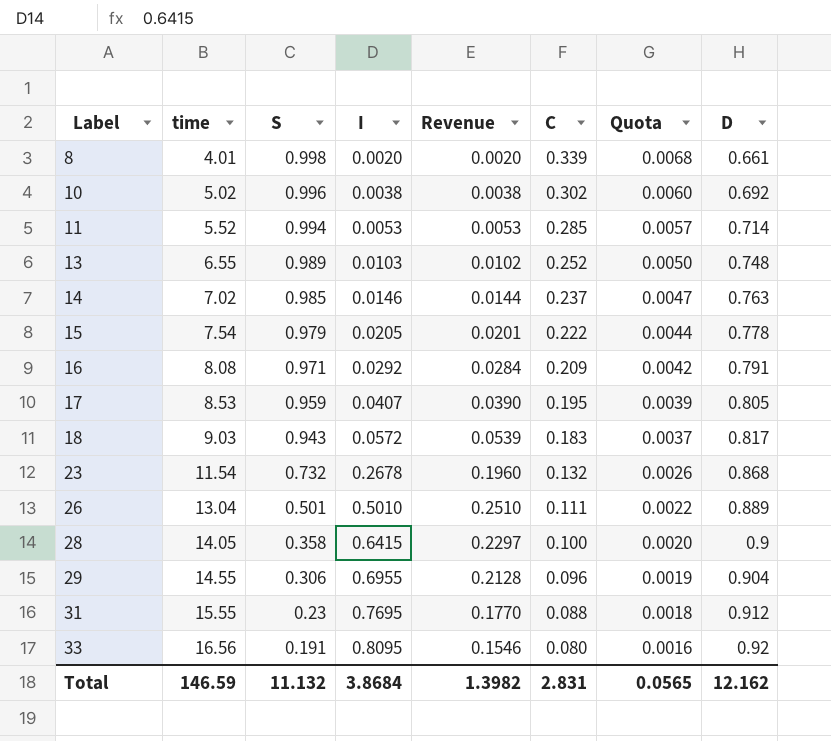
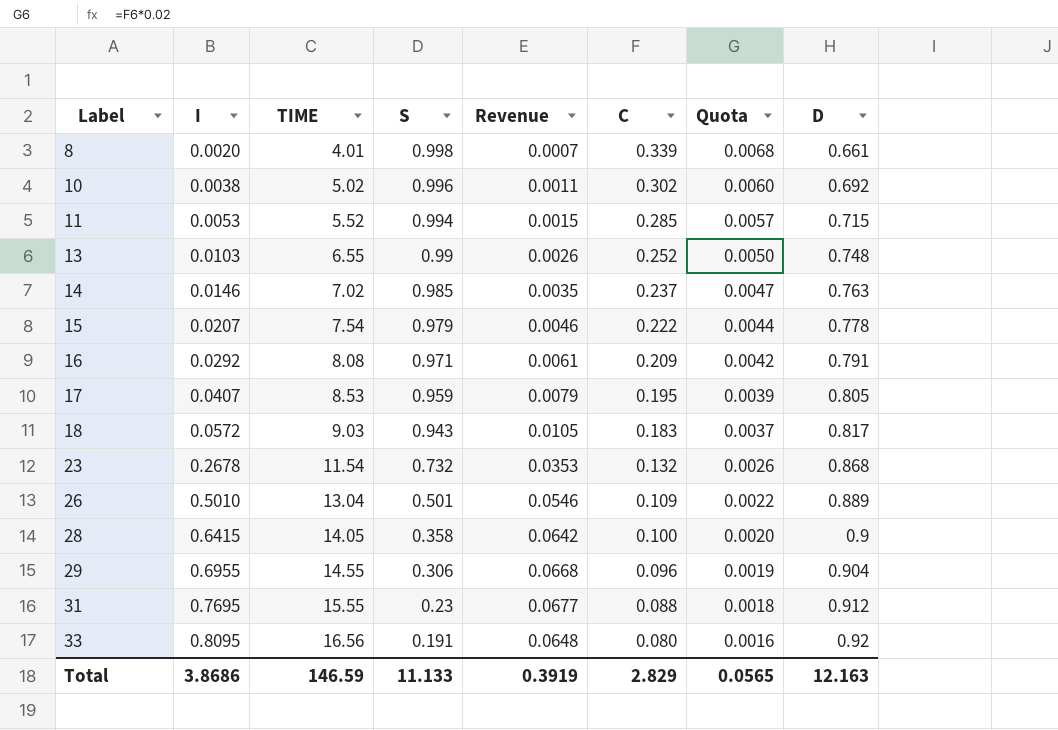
column I | position: 4 -> 2
column name: time -> TIME
column Revenue | formula: [S] * [I] -> [I] * [C]
11 | D: 0.714 -> 0.715
13 | S: 0.989 -> 0.99
15 | I: 0.0205 -> 0.0207
26 | C: 0.111 -> 0.109
Total | I: 3.8684 -> 3.8686
Total | S: 11.132 -> 11.133
Total | Revenue: 1.3982 -> 0.3919
Total | C: 2.831 -> 2.829
Total | D: 12.162 -> 12.163

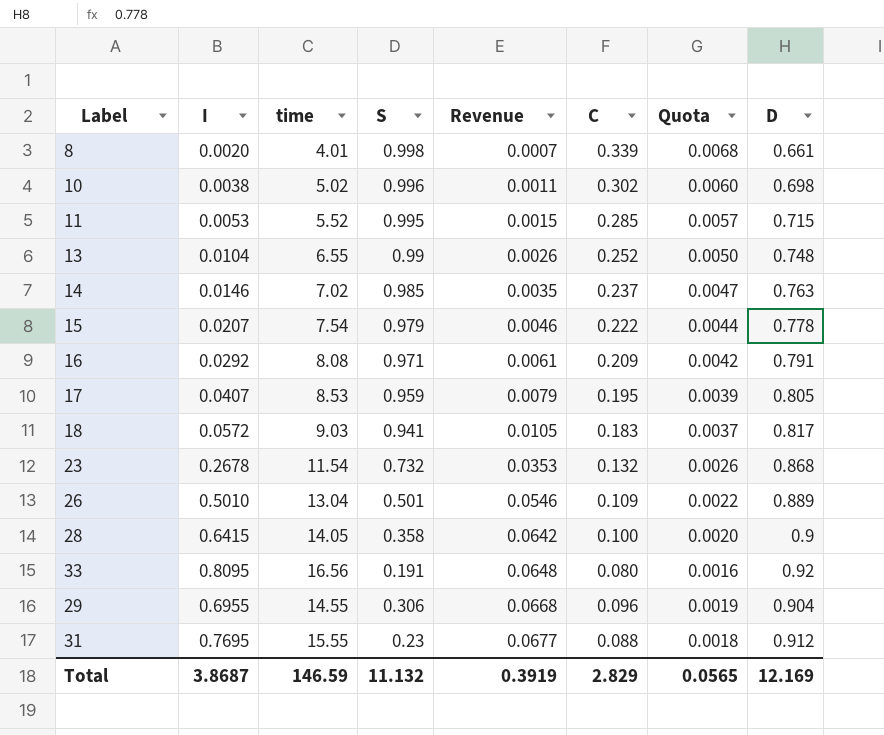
row order: Label ascending -> Revenue ascending
column name: TIME -> time
10 | D: 0.692 -> 0.698
11 | S: 0.994 -> 0.995
13 | I: 0.0103 -> 0.0104
18 | S: 0.943 -> 0.941
Total | I: 3.8686 -> 3.8687
Total | S: 11.133 -> 11.132
Total | D: 12.163 -> 12.169

